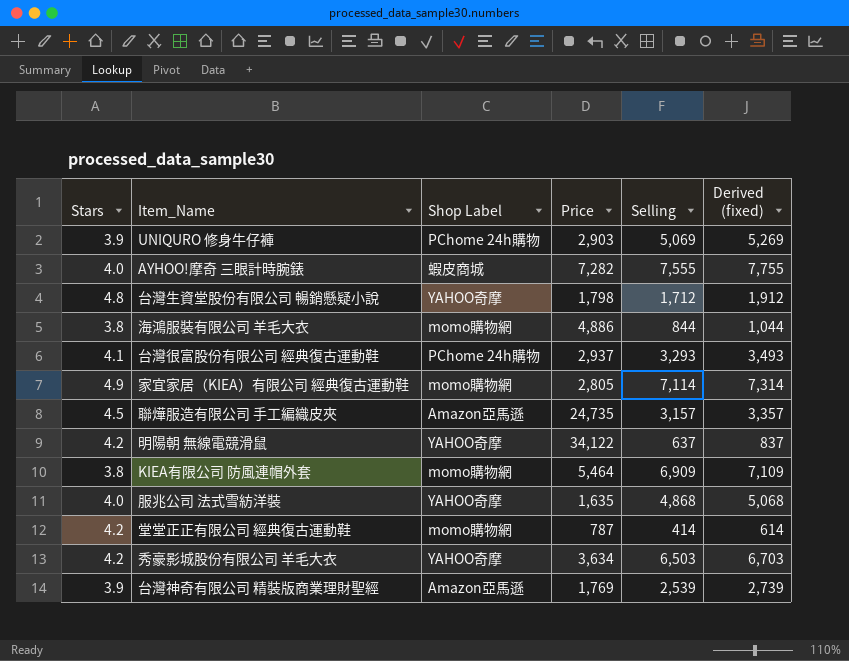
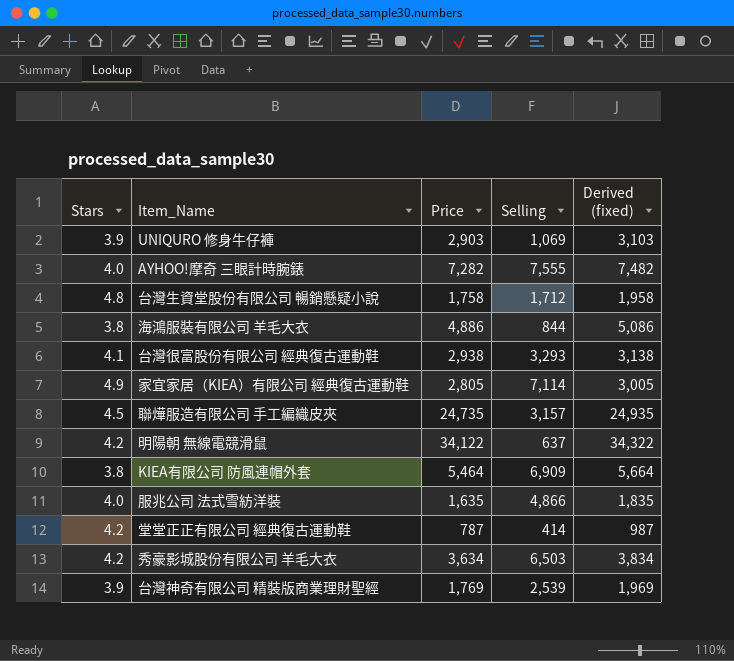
column Shop Label | position: 3 -> none
column Derived (fixed) | formula: [Selling] + 200 -> [Price] + 200
UNIQURO 修身牛仔褲 | Selling: 5,069 -> 1,069
台灣生資堂股份有限公司 暢銷懸疑小說 | Price: 1,798 -> 1,758
台灣很富股份有限公司 經典復古運動鞋 | Price: 2,937 -> 2,938
服兆公司 法式雪紡洋裝 | Selling: 4,868 -> 4,866

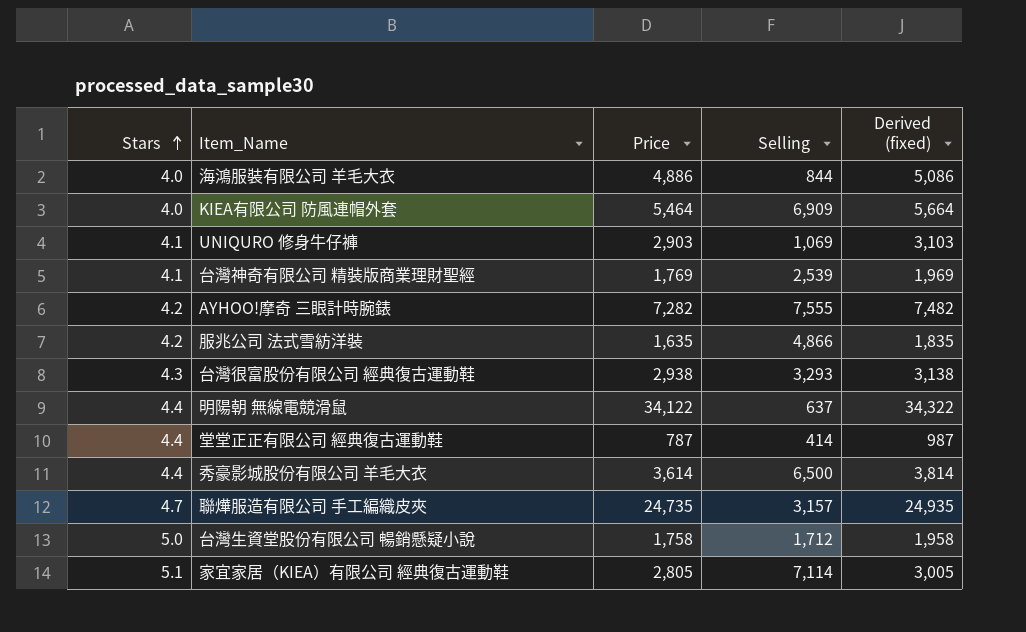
row order: none -> Stars ascending
海鴻服裝有限公司 羊毛大衣 | Stars: 3.8 -> 4.0
KIEA有限公司 防風連帽外套 | Stars: 3.8 -> 4.0
UNIQURO 修身牛仔褲 | Stars: 3.9 -> 4.1
台灣神奇有限公司 精裝版商業理財聖經 | Stars: 3.9 -> 4.1
AYHOO!摩奇 三眼計時腕錶 | Stars: 4.0 -> 4.2
服兆公司 法式雪紡洋裝 | Stars: 4.0 -> 4.2
台灣很富股份有限公司 經典復古運動鞋 | Stars: 4.1 -> 4.3
明陽朝 無線電競滑鼠 | Stars: 4.2 -> 4.4
堂堂正正有限公司 經典復古運動鞋 | Stars: 4.2 -> 4.4
秀豪影城股份有限公司 羊毛大衣 | Stars: 4.2 -> 4.4
秀豪影城股份有限公司 羊毛大衣 | Price: 3,634 -> 3,614
秀豪影城股份有限公司 羊毛大衣 | Selling: 6,503 -> 6,500
秀豪影城股份有限公司 羊毛大衣 | Derived (fixed): 3,834 -> 3,814
聯燁服造有限公司 手工編織皮夾 | Stars: 4.5 -> 4.7
台灣生資堂股份有限公司 暢銷懸疑小說 | Stars: 4.8 -> 5.0
家宜家居（KIEA）有限公司 經典復古運動鞋 | Stars: 4.9 -> 5.1

